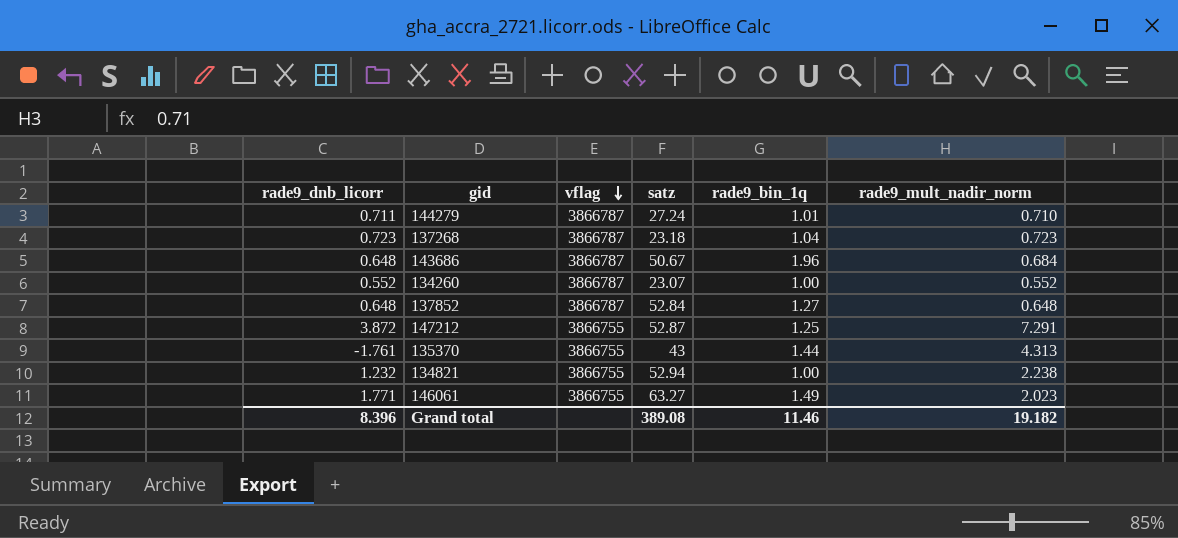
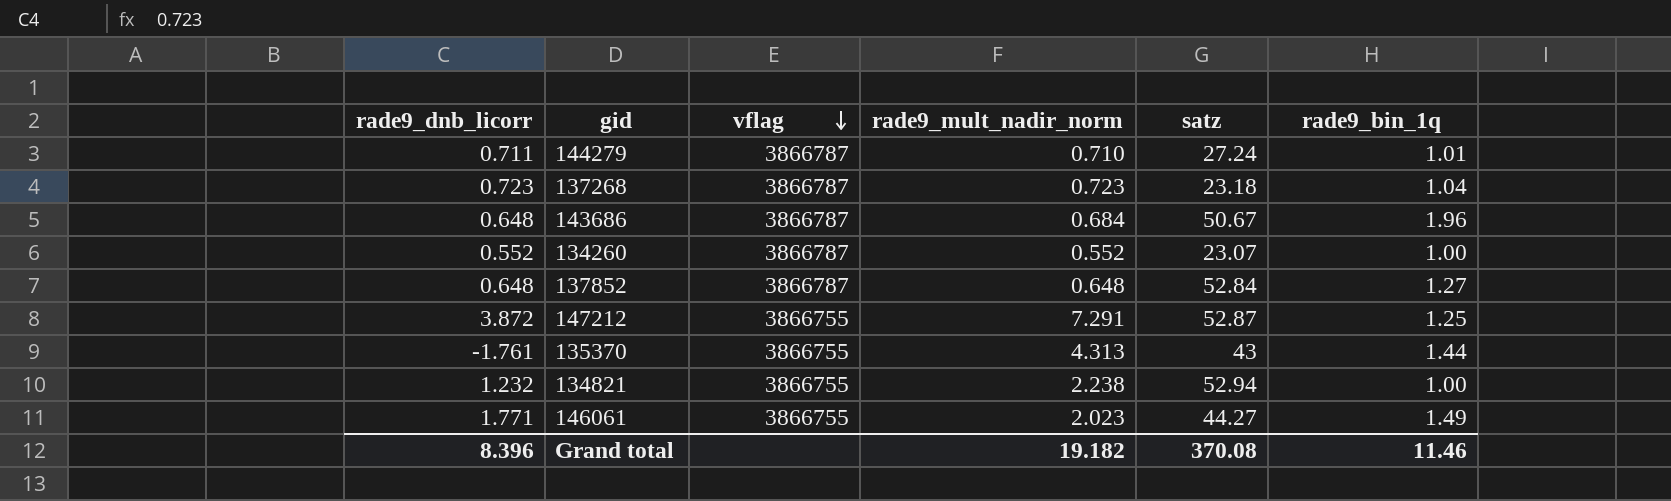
column rade9_mult_nadir_norm | position: 6 -> 4
146061 | satz: 63.27 -> 44.27
Grand total | satz: 389.08 -> 370.08

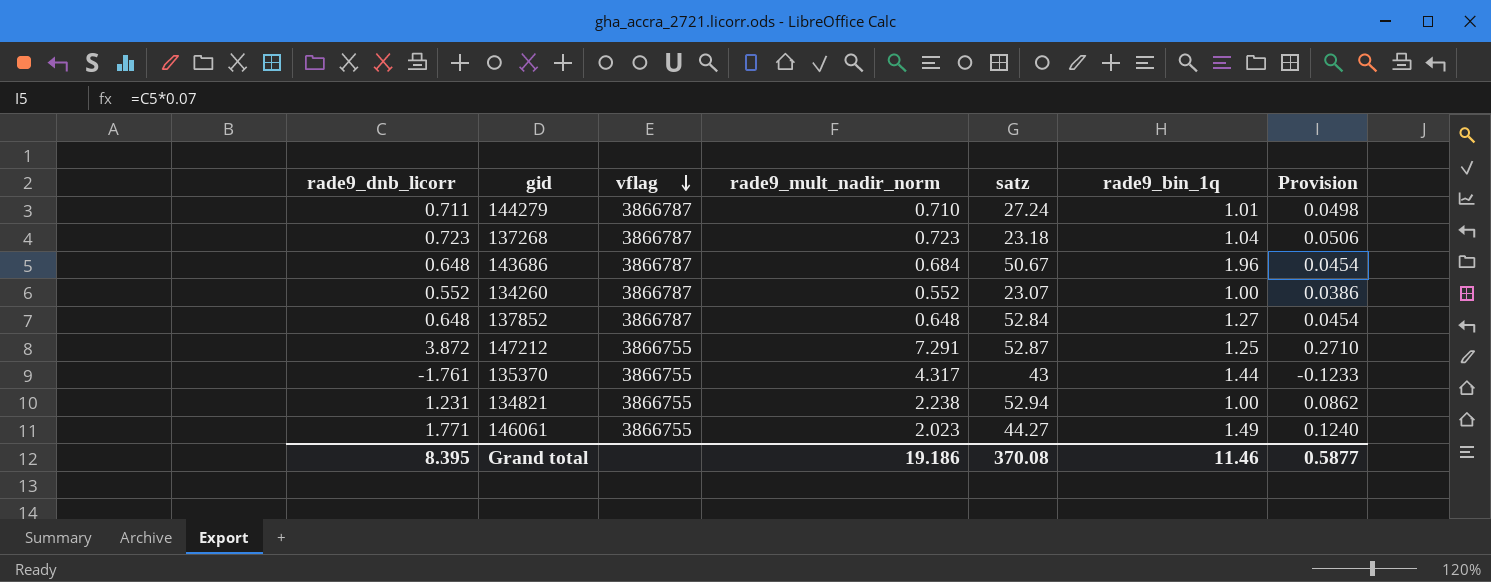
column Provision | formula: none -> [rade9_dnb_licorr] * 0.07
135370 | rade9_mult_nadir_norm: 4.313 -> 4.317
134821 | rade9_dnb_licorr: 1.232 -> 1.231
Grand total | rade9_dnb_licorr: 8.396 -> 8.395
Grand total | rade9_mult_nadir_norm: 19.182 -> 19.186

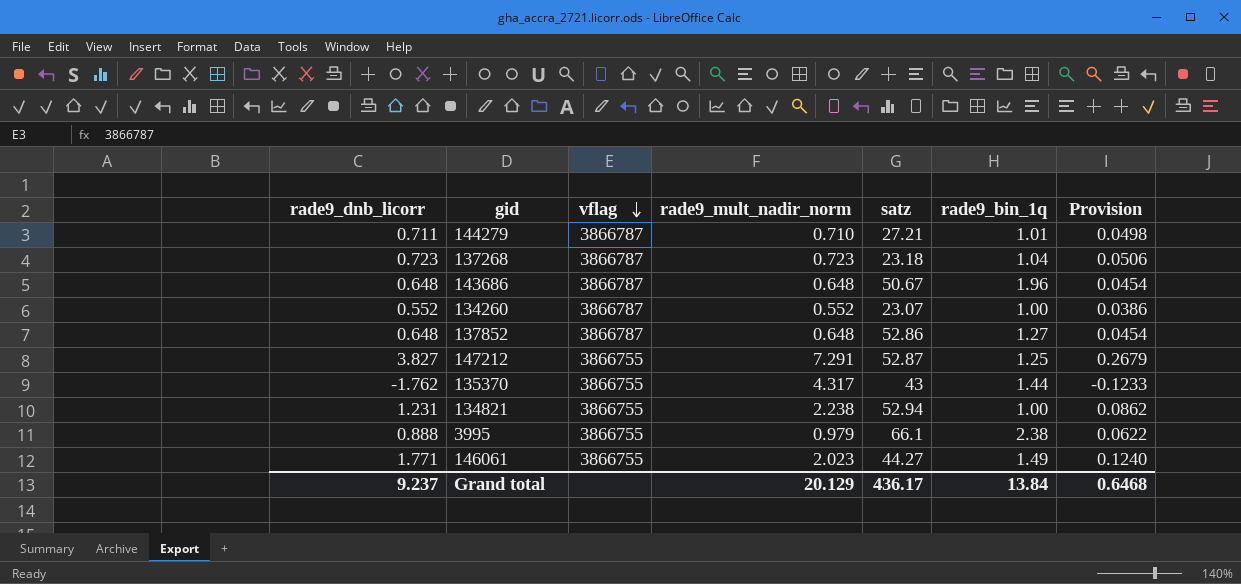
144279 | satz: 27.24 -> 27.21
143686 | rade9_mult_nadir_norm: 0.684 -> 0.648
137852 | satz: 52.84 -> 52.86
147212 | rade9_dnb_licorr: 3.872 -> 3.827
147212 | Provision: 0.2710 -> 0.2679
135370 | rade9_dnb_licorr: -1.761 -> -1.762
row 3995: none -> 0.888 | 3866755 | 0.979 | 66.1 | 2.38 | 0.0622
Grand total | rade9_dnb_licorr: 8.395 -> 9.237
Grand total | rade9_mult_nadir_norm: 19.186 -> 20.129
Grand total | satz: 370.08 -> 436.17
Grand total | rade9_bin_1q: 11.46 -> 13.84
Grand total | Provision: 0.5877 -> 0.6468

